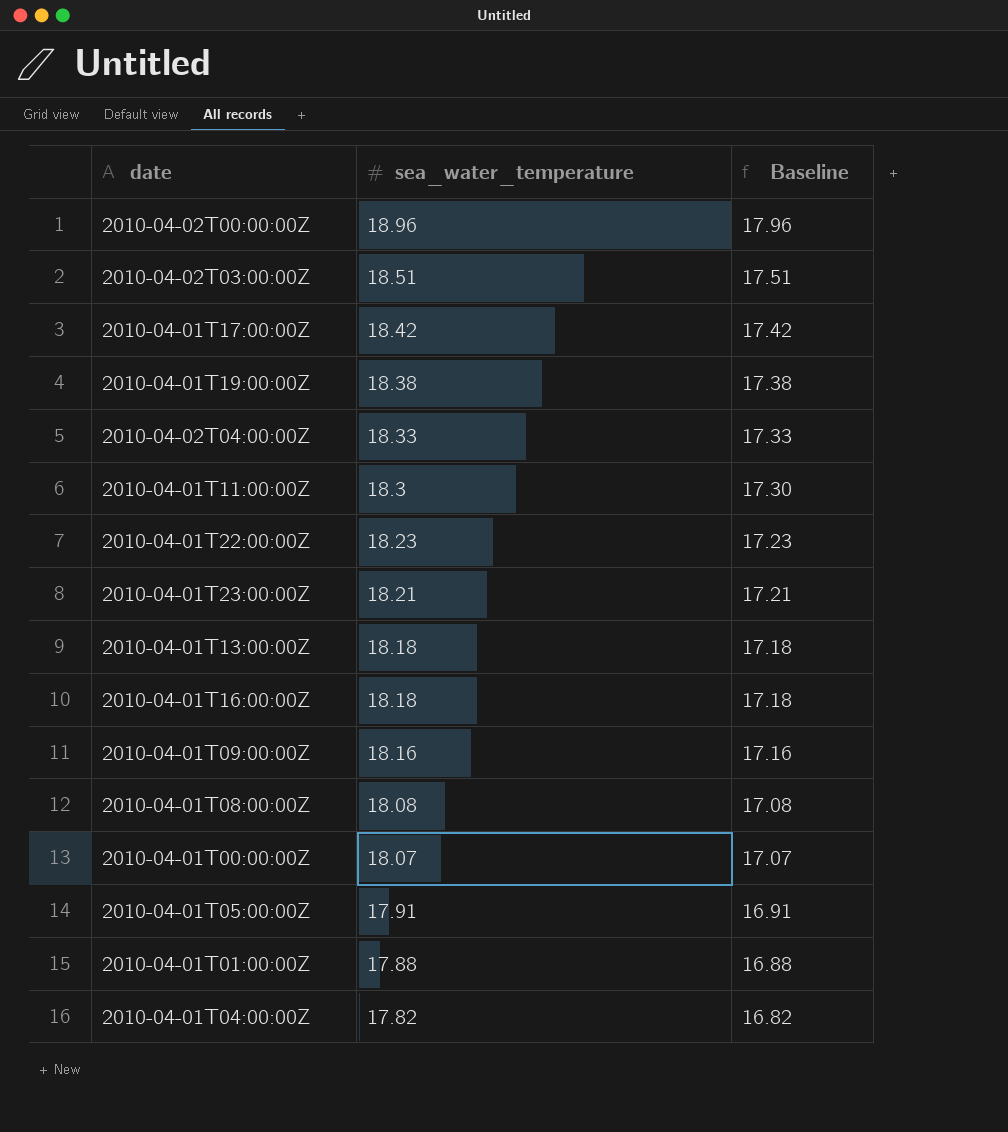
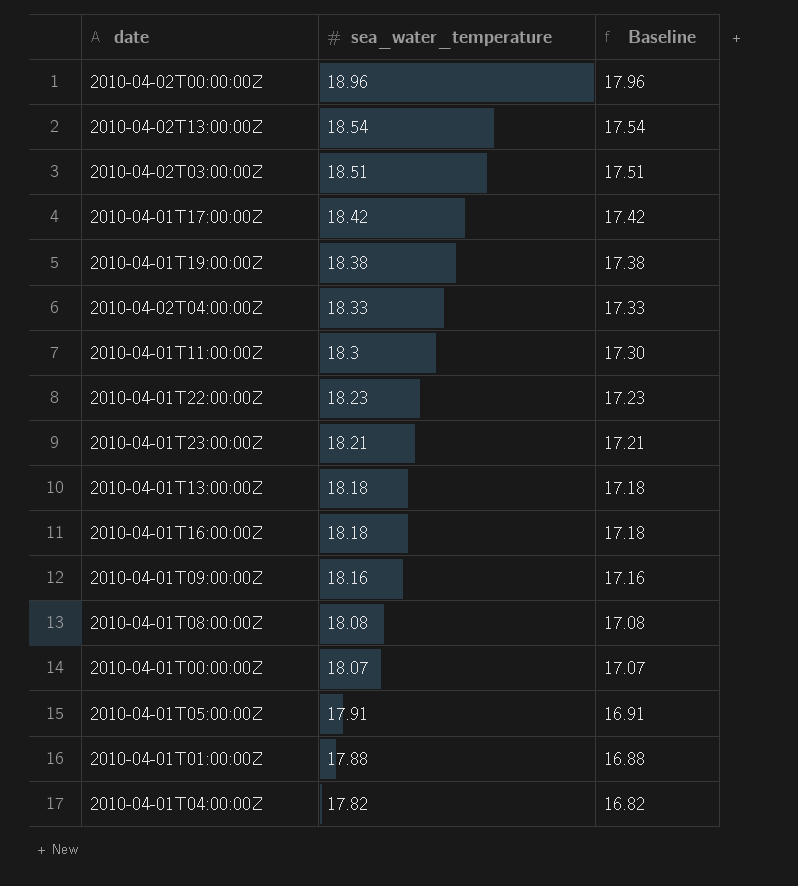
row 2010-04-02T13:00:00Z: none -> 18.54 | 17.54

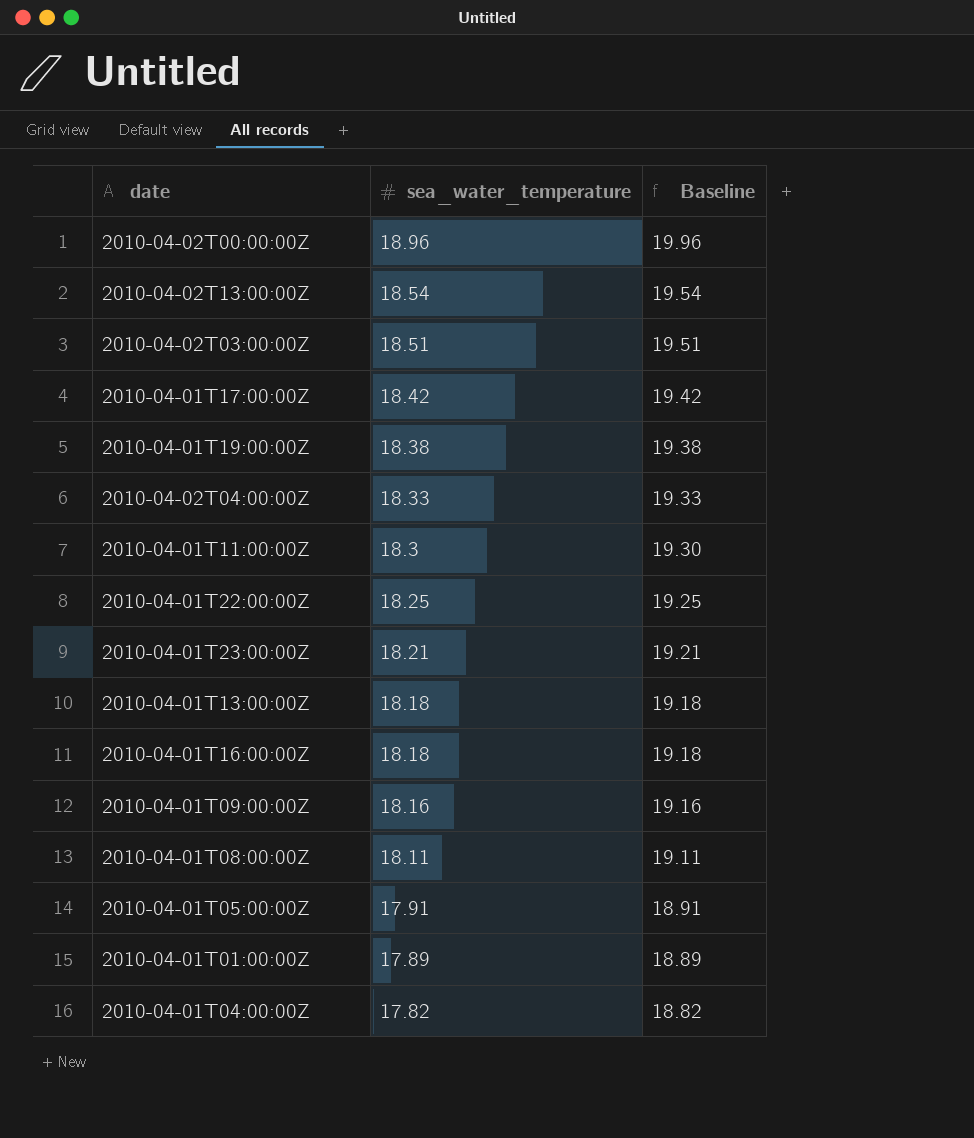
column Baseline | formula: [sea_water_temperature] - 1 -> [sea_water_temperature] + 1
row 2010-04-01T00:00:00Z: 18.07 | 17.07 -> none
2010-04-01T22:00:00Z | sea_water_temperature: 18.23 -> 18.25
2010-04-01T08:00:00Z | sea_water_temperature: 18.08 -> 18.11
2010-04-01T01:00:00Z | sea_water_temperature: 17.88 -> 17.89

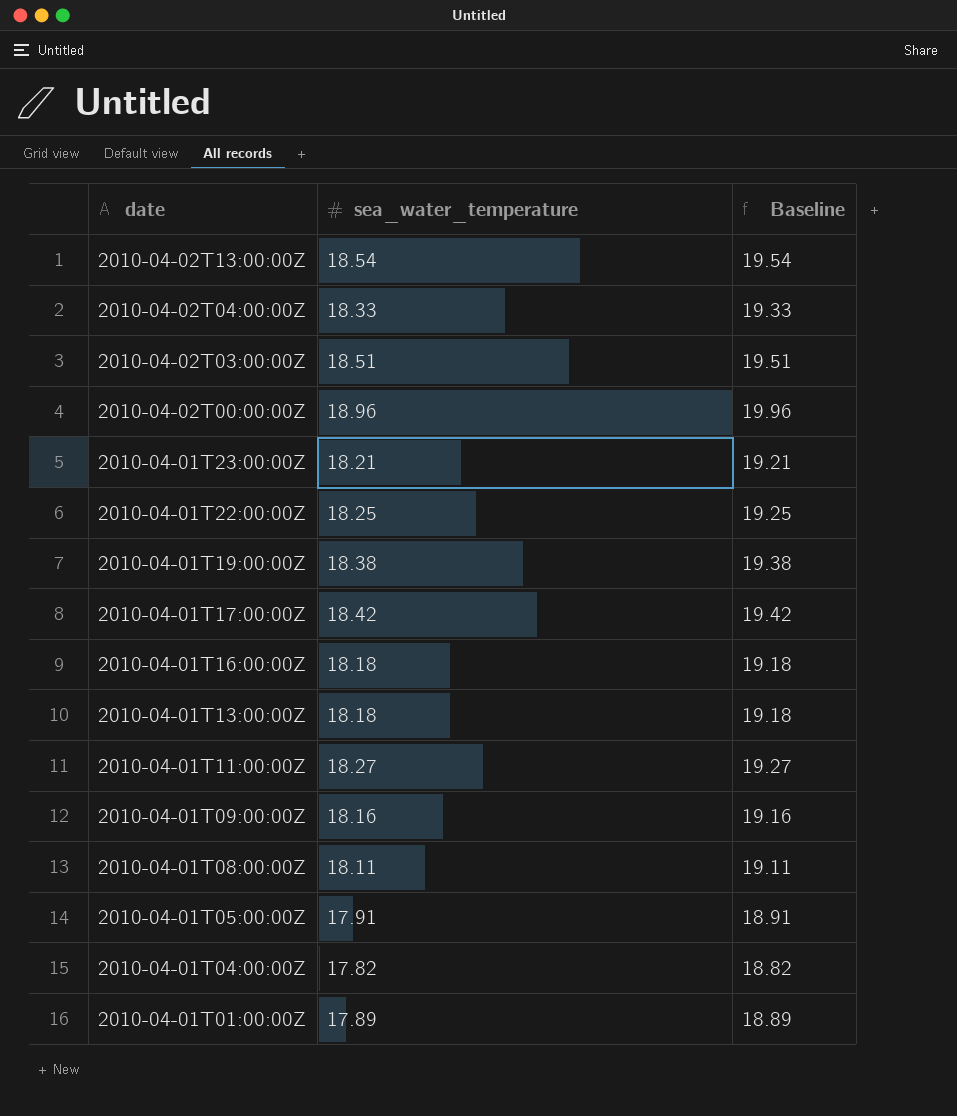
row order: sea_water_temperature descending -> date descending
2010-04-01T11:00:00Z | sea_water_temperature: 18.3 -> 18.27
2010-04-01T11:00:00Z | Baseline: 19.30 -> 19.27

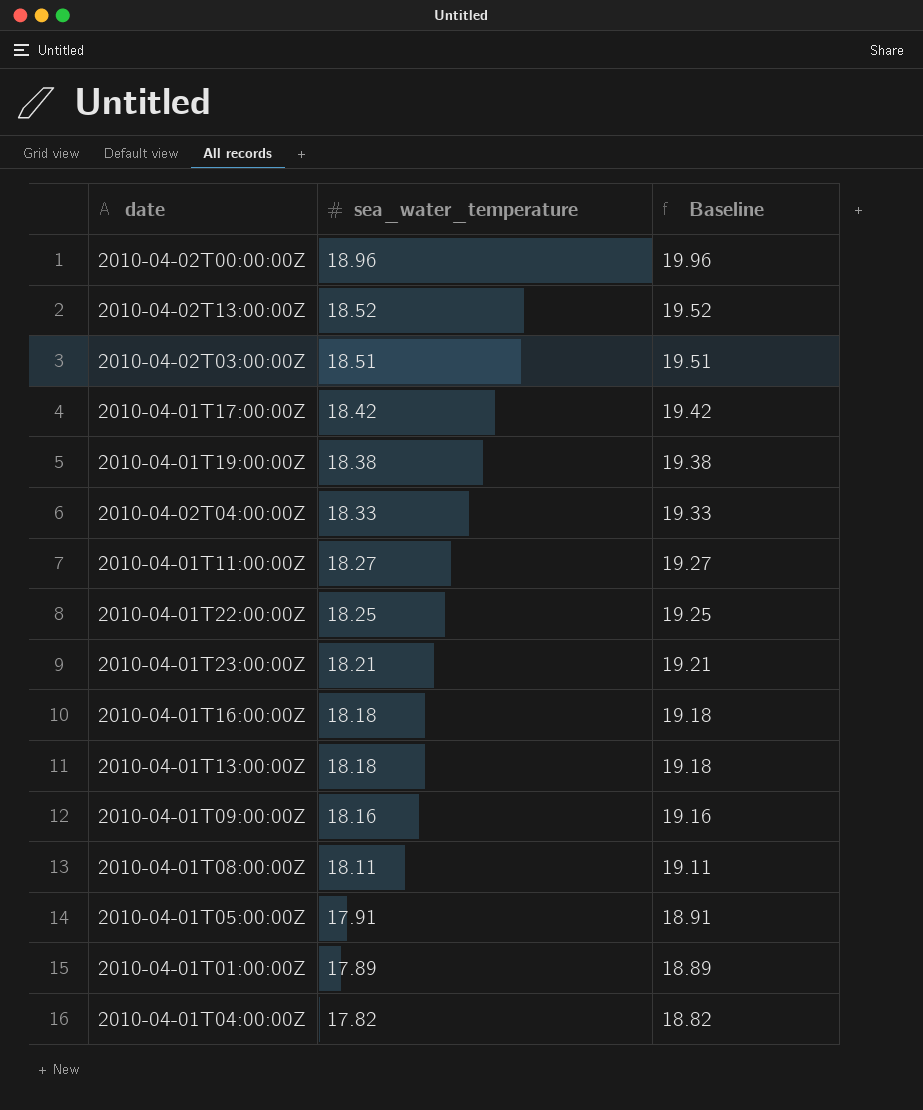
row order: date descending -> sea_water_temperature descending
2010-04-02T13:00:00Z | sea_water_temperature: 18.54 -> 18.52
2010-04-02T13:00:00Z | Baseline: 19.54 -> 19.52

